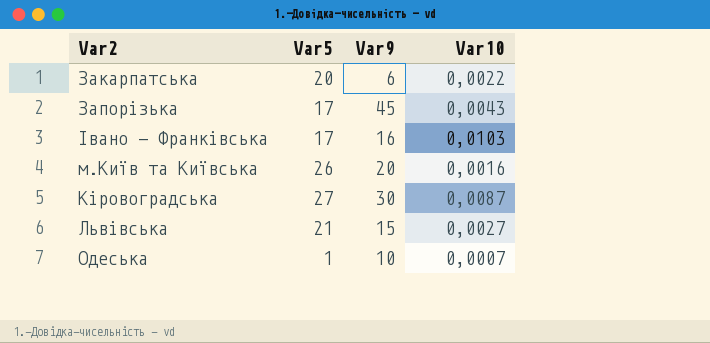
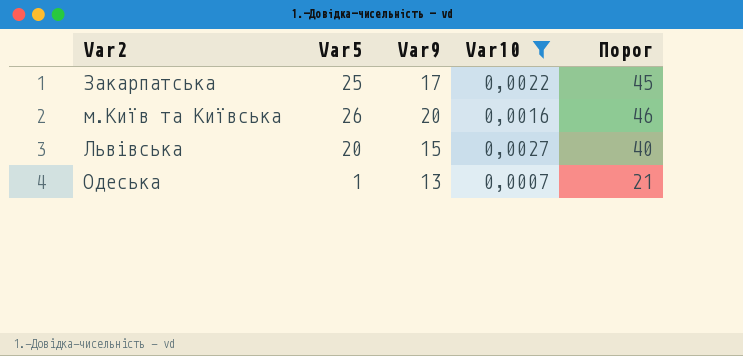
filter: none -> Var10 <= 0,0027
column Порог | formula: none -> [Var5] + 20
Закарпатська | Var5: 20 -> 25
Закарпатська | Var9: 6 -> 17
Львівська | Var5: 21 -> 20
Одеська | Var9: 10 -> 13

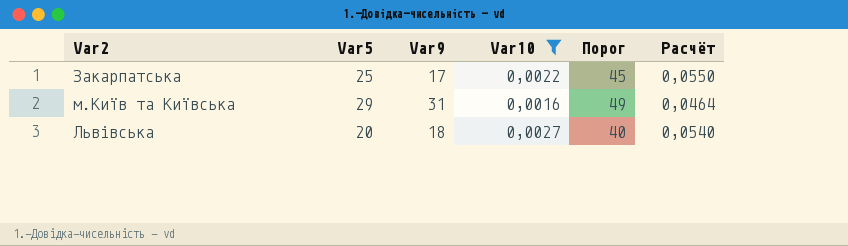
column Расчёт | formula: none -> [Var5] * [Var10]
row Одеська: 1 | 13 | 0,0007 | 21 -> none
м.Київ та Київська | Var5: 26 -> 29
м.Київ та Київська | Var9: 20 -> 31
м.Київ та Київська | Порог: 46 -> 49
Львівська | Var9: 15 -> 18

